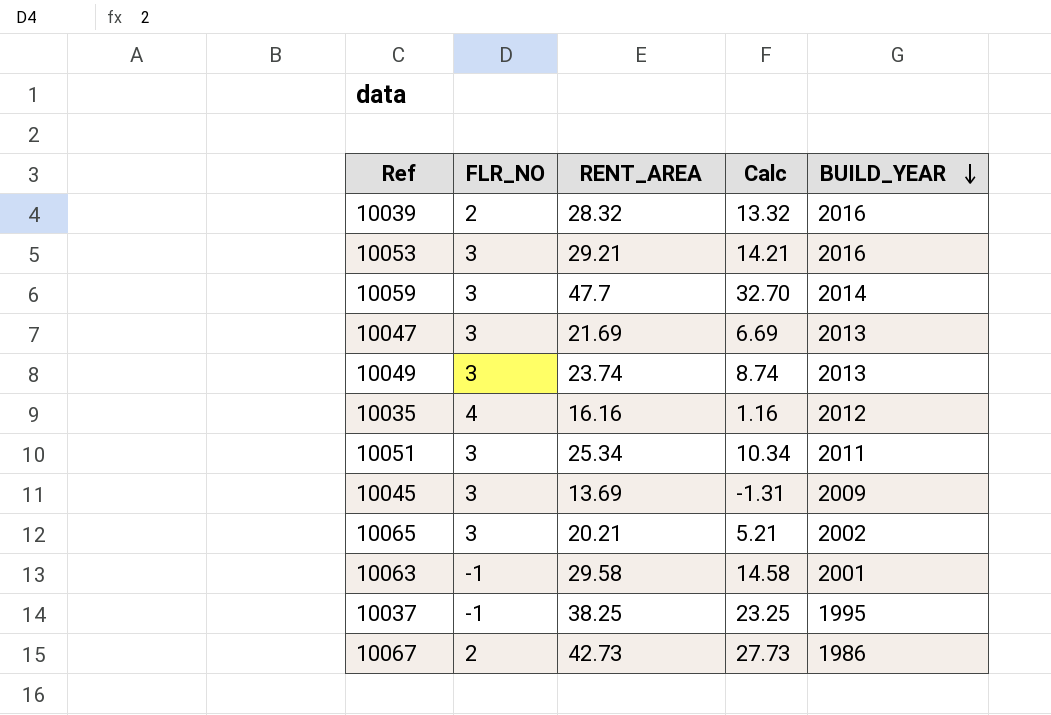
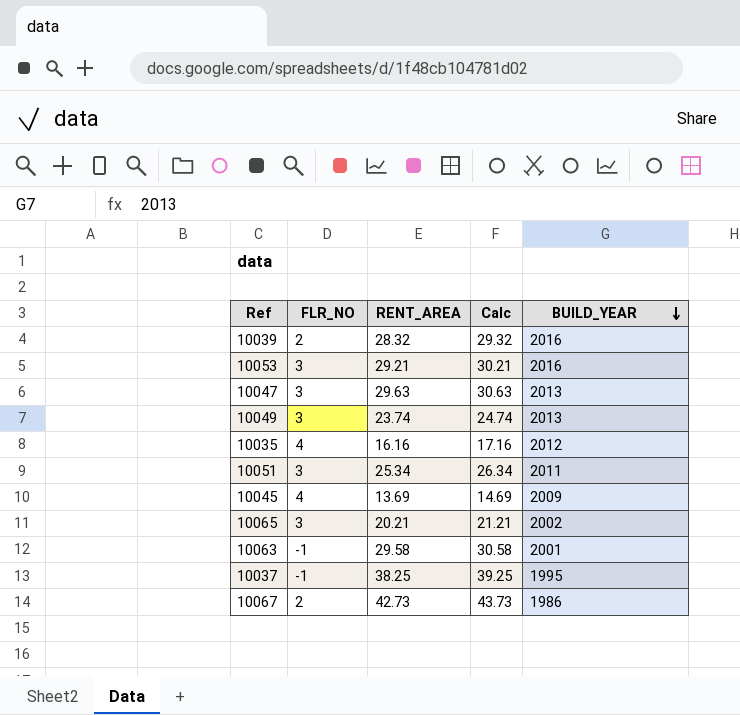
column Calc | formula: [RENT_AREA] - 15 -> [RENT_AREA] + 1
row 10059: 3 | 47.7 | 32.70 | 2014 -> none
10047 | RENT_AREA: 21.69 -> 29.63
10045 | FLR_NO: 3 -> 4

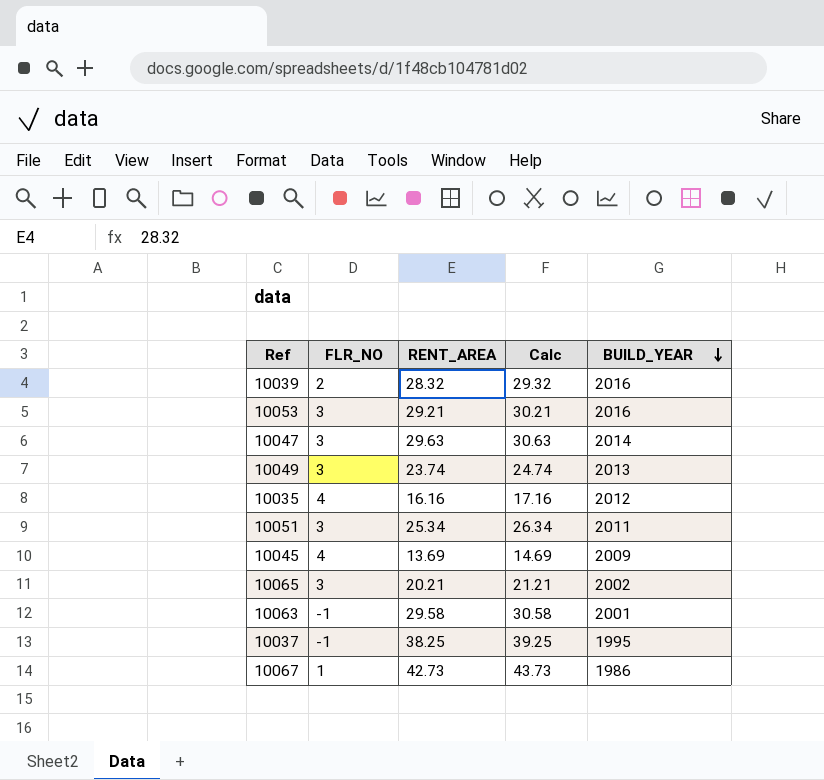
10047 | BUILD_YEAR: 2013 -> 2014
10067 | FLR_NO: 2 -> 1

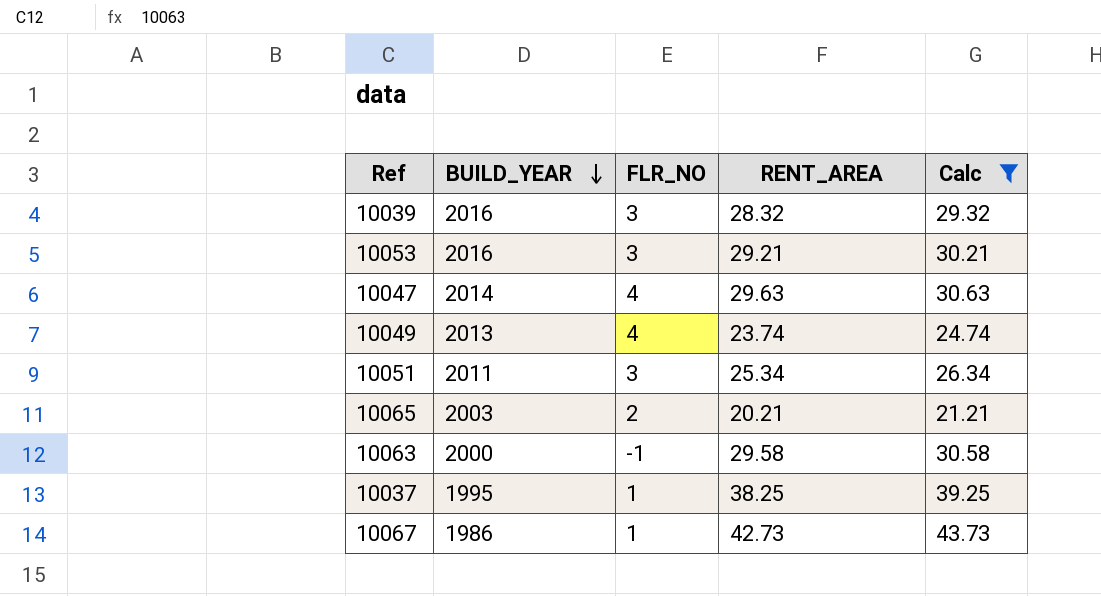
filter: none -> Calc >= 21.21
column BUILD_YEAR | position: 5 -> 2
10039 | FLR_NO: 2 -> 3
10047 | FLR_NO: 3 -> 4
10049 | FLR_NO: 3 -> 4
10065 | BUILD_YEAR: 2002 -> 2003
10065 | FLR_NO: 3 -> 2
10063 | BUILD_YEAR: 2001 -> 2000
10037 | FLR_NO: -1 -> 1

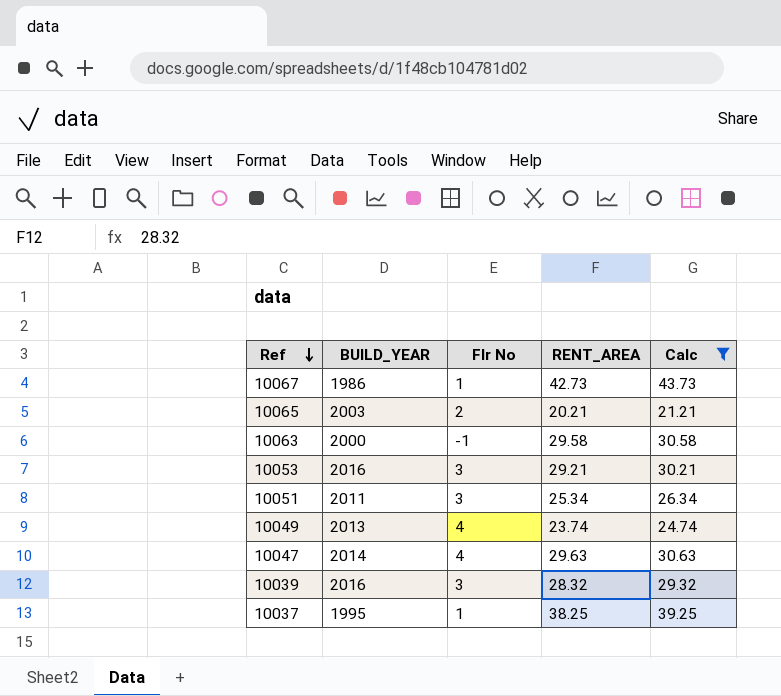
row order: BUILD_YEAR descending -> Ref descending
column name: FLR_NO -> Flr No

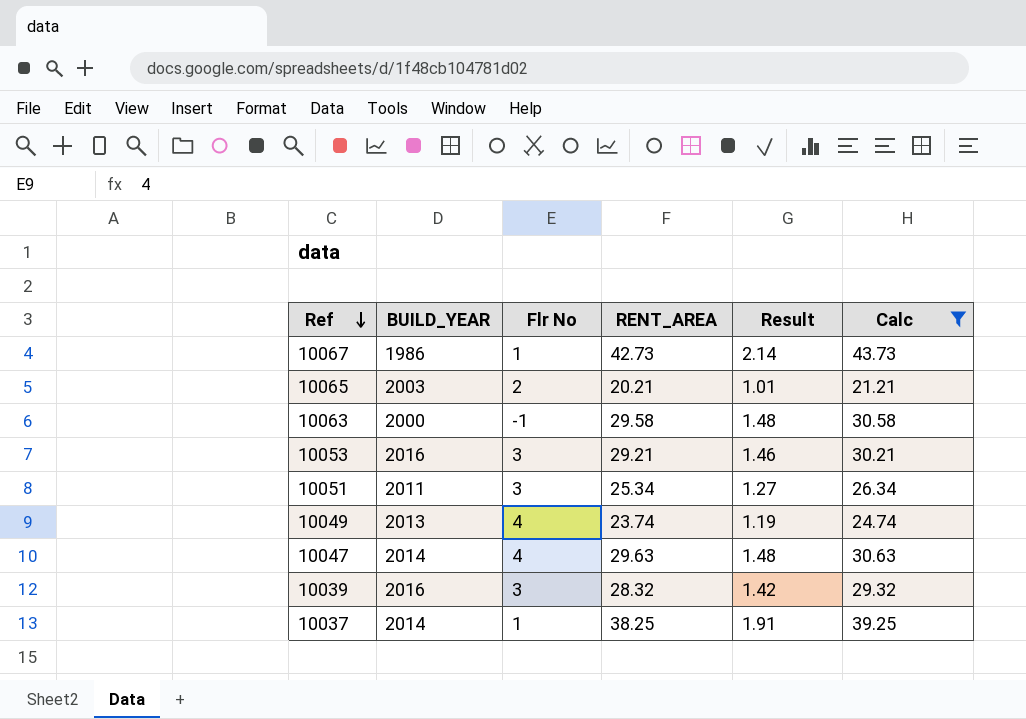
column Result | formula: none -> [RENT_AREA] * 0.05
10037 | BUILD_YEAR: 1995 -> 2014

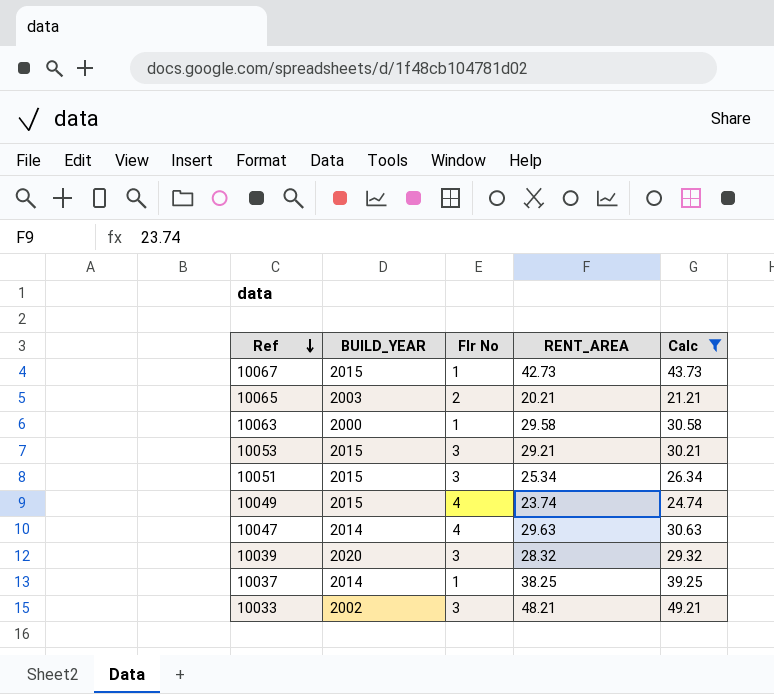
column Result | formula: [RENT_AREA] * 0.05 -> none
10067 | BUILD_YEAR: 1986 -> 2015
10063 | Flr No: -1 -> 1
10053 | BUILD_YEAR: 2016 -> 2015
10051 | BUILD_YEAR: 2011 -> 2015
10049 | BUILD_YEAR: 2013 -> 2015
10039 | BUILD_YEAR: 2016 -> 2020
row 10033: none -> 2002 | 3 | 48.21 | 49.21

